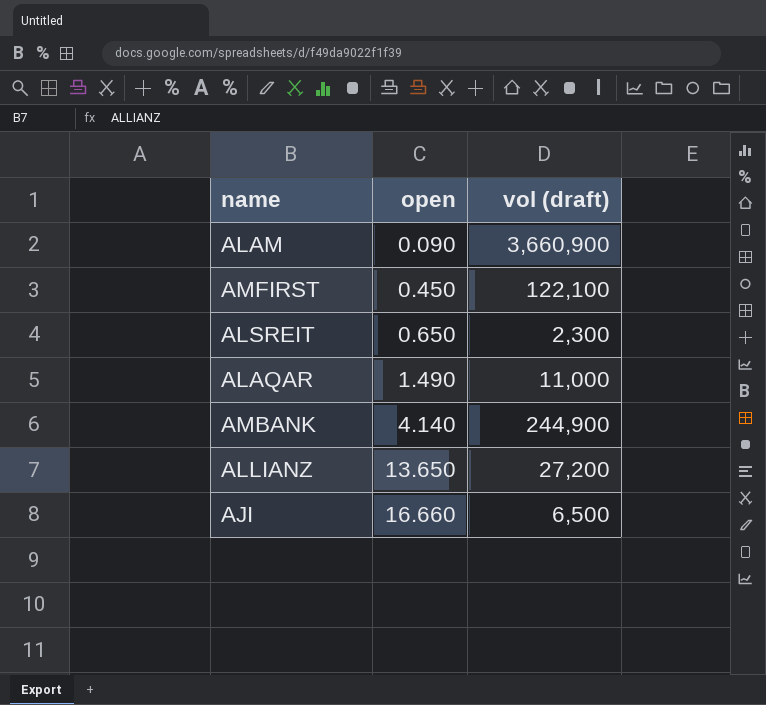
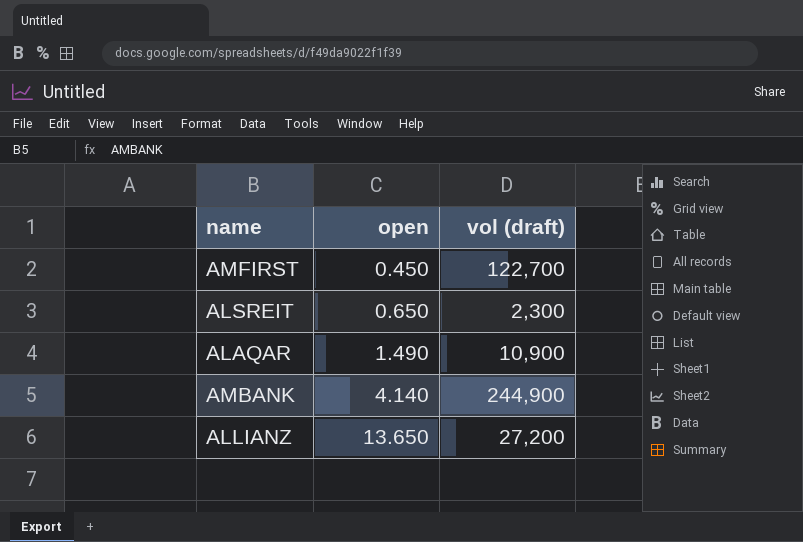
row ALAM: 0.090 | 3,660,900 -> none
row AJI: 16.660 | 6,500 -> none
AMFIRST | vol (draft): 122,100 -> 122,700
ALAQAR | vol (draft): 11,000 -> 10,900

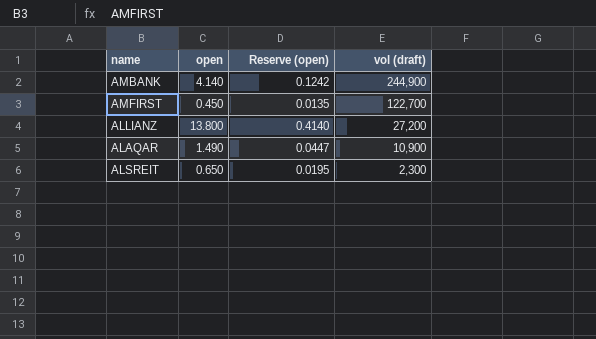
row order: open ascending -> vol (draft) descending
column Reserve (open) | formula: none -> [open] * 0.03
ALLIANZ | open: 13.650 -> 13.800

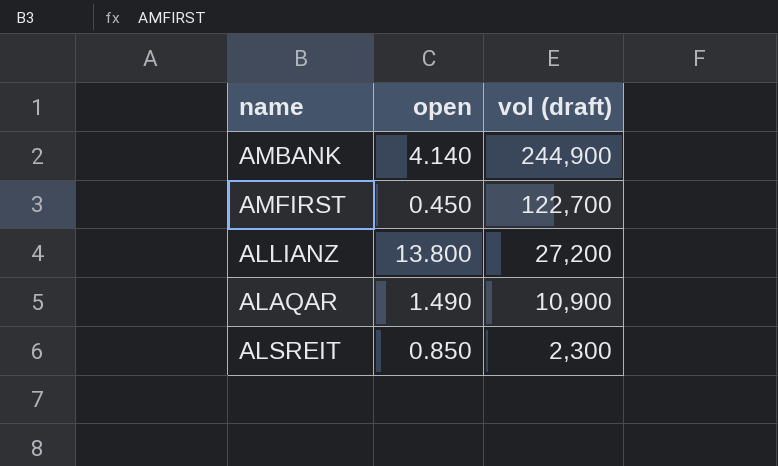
column Reserve (open) | formula: [open] * 0.03 -> none
ALSREIT | open: 0.650 -> 0.850

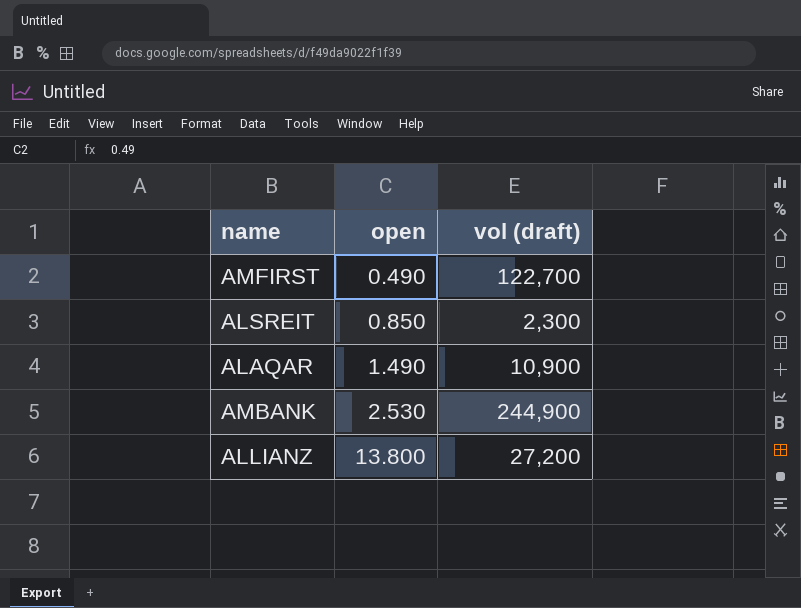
row order: vol (draft) descending -> open ascending
AMFIRST | open: 0.450 -> 0.490
AMBANK | open: 4.140 -> 2.530

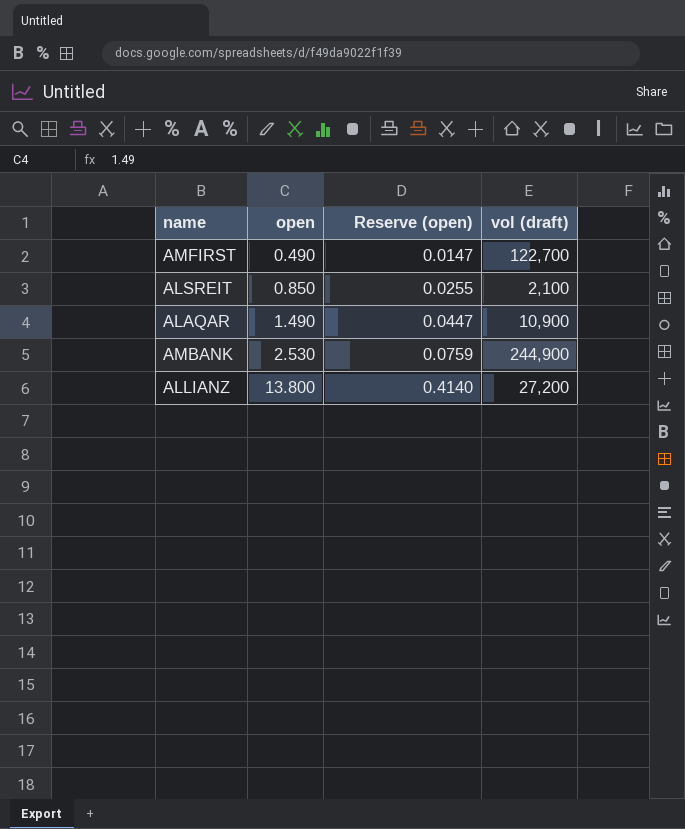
column Reserve (open) | formula: none -> [open] * 0.03
ALSREIT | vol (draft): 2,300 -> 2,100

